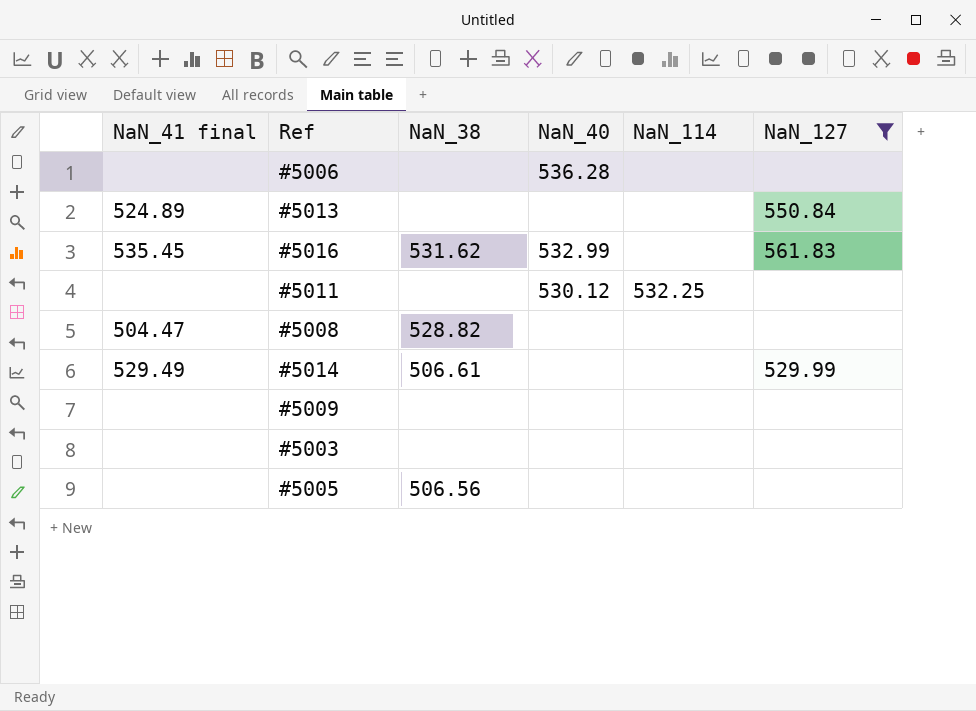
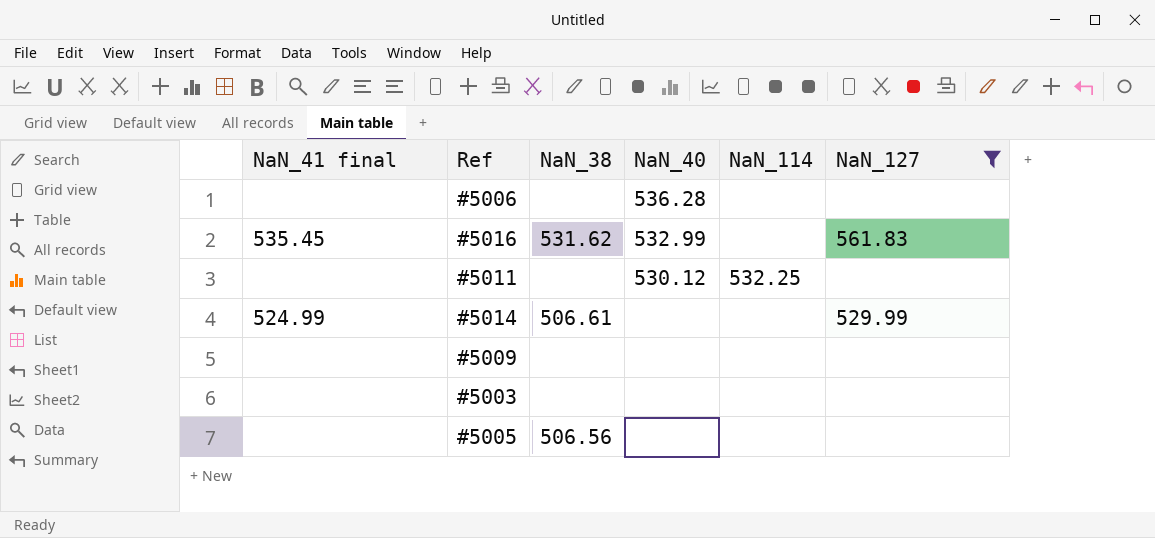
row #5013: 524.89 | none | none | none | 550.84 -> none
row #5008: 504.47 | 528.82 | none | none | none -> none
#5014 | NaN_41 final: 529.49 -> 524.99

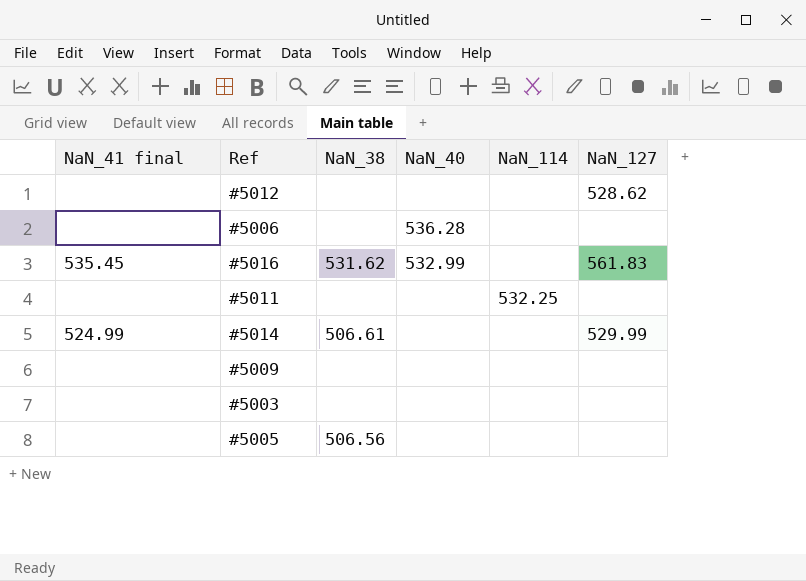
filter: NaN_127 != 528.62 -> none
#5011 | NaN_40: 530.12 -> none

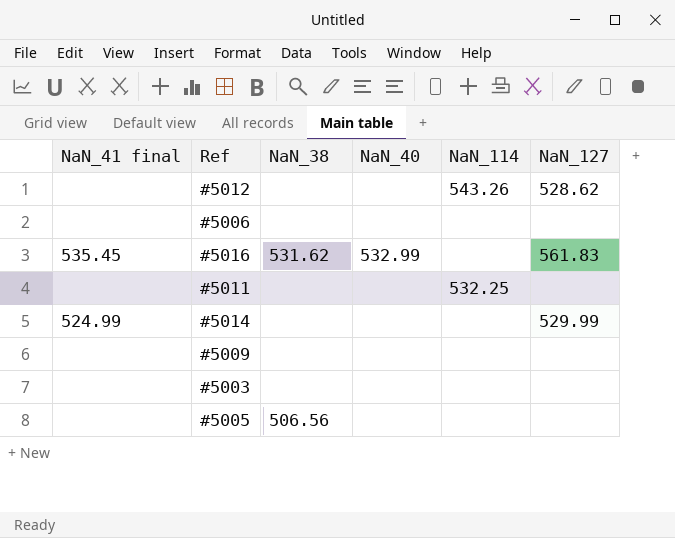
#5012 | NaN_114: none -> 543.26
#5006 | NaN_40: 536.28 -> none
#5014 | NaN_38: 506.61 -> none

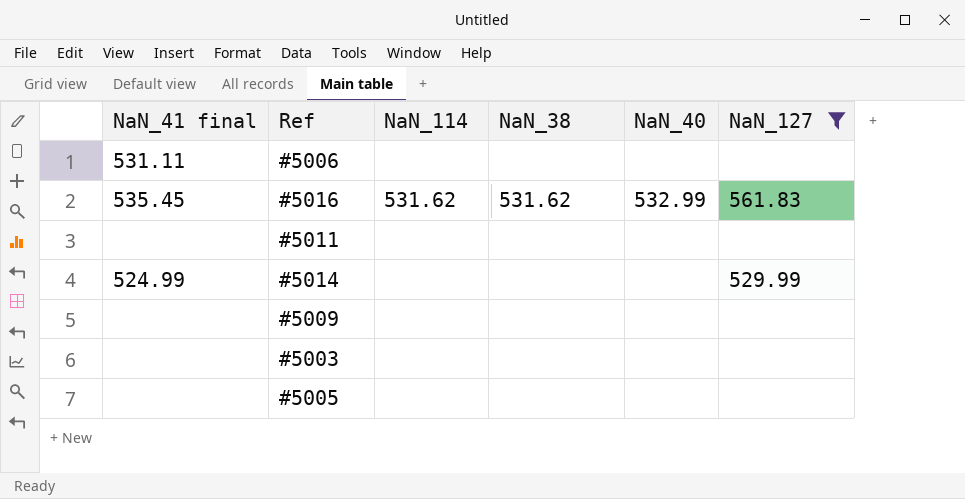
filter: none -> NaN_127 != 528.62
column NaN_114 | position: 5 -> 3
#5006 | NaN_41 final: none -> 531.11
#5016 | NaN_114: none -> 531.62
#5011 | NaN_114: 532.25 -> none
#5005 | NaN_38: 506.56 -> none

